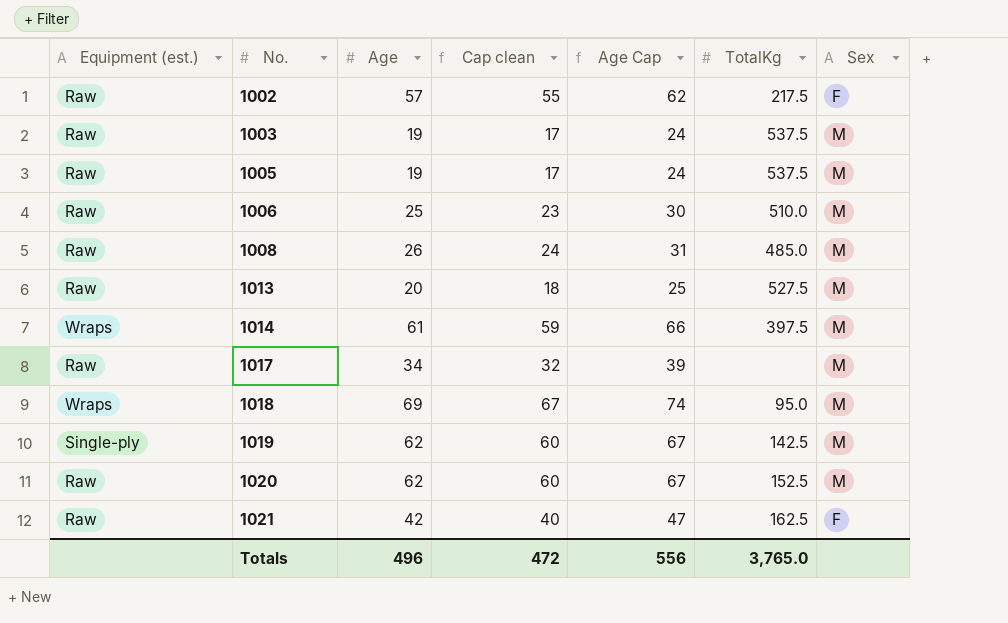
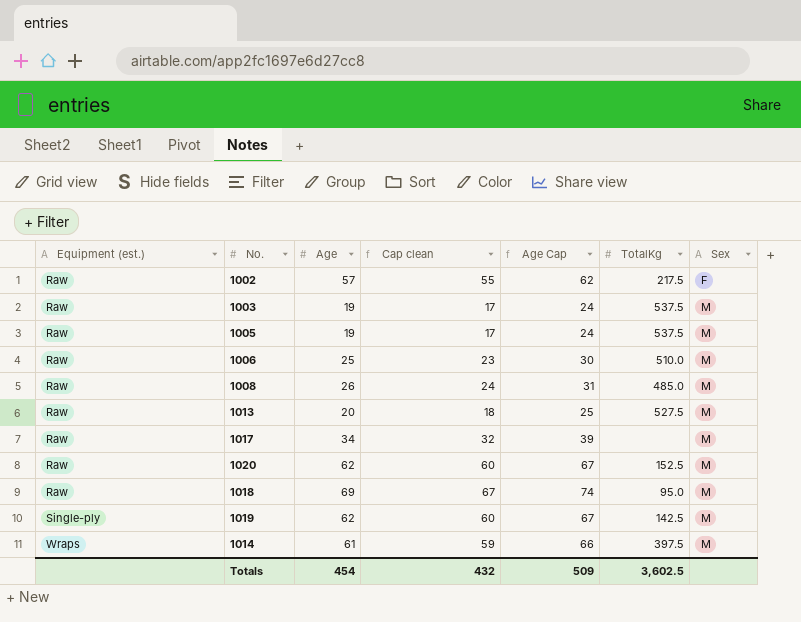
row order: No. ascending -> Equipment (est.) ascending
row 1021: Raw | 42 | 40 | 47 | 162.5 | F -> none
1018 | Equipment (est.): Wraps -> Raw
Totals | Age: 496 -> 454
Totals | Cap clean: 472 -> 432
Totals | Age Cap: 556 -> 509
Totals | TotalKg: 3,765.0 -> 3,602.5

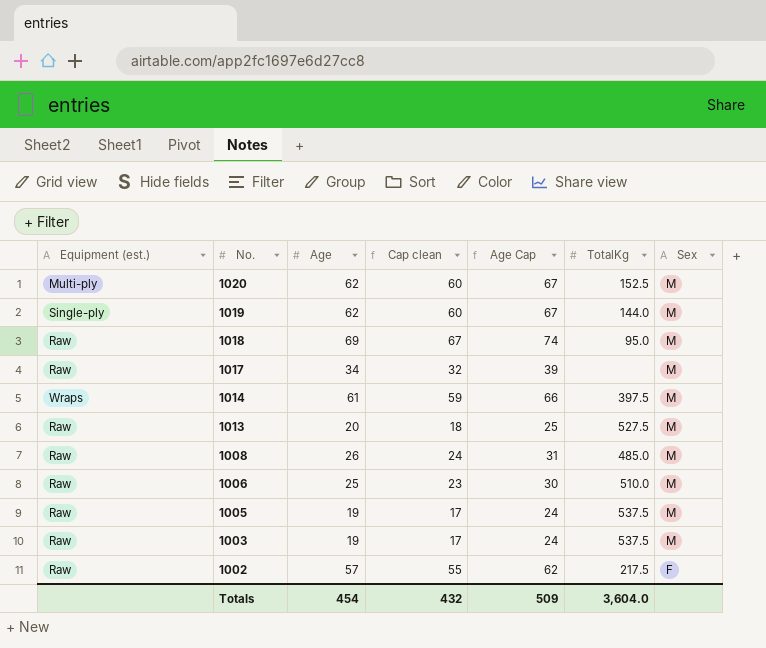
row order: Equipment (est.) ascending -> No. descending
1020 | Equipment (est.): Raw -> Multi-ply
1019 | TotalKg: 142.5 -> 144.0
Totals | TotalKg: 3,602.5 -> 3,604.0

